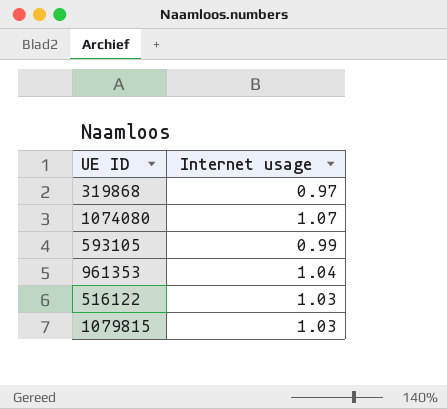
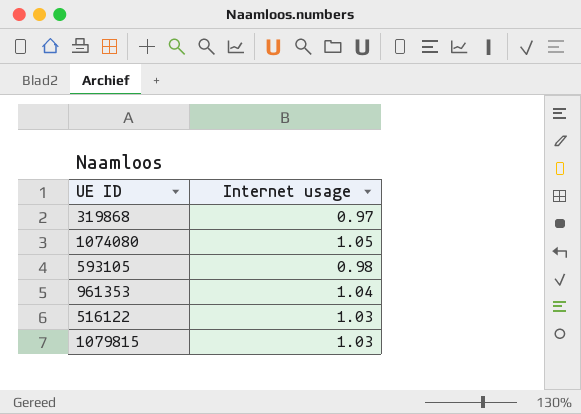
1074080 | Internet usage: 1.07 -> 1.05
593105 | Internet usage: 0.99 -> 0.98

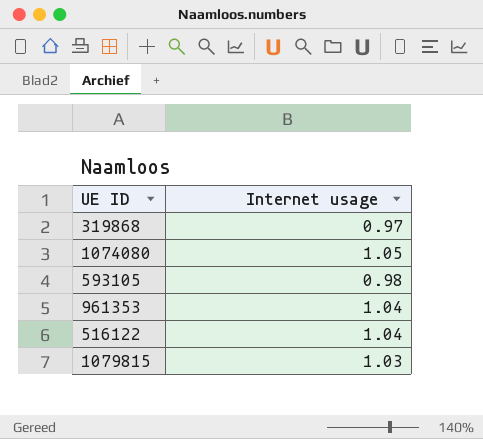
516122 | Internet usage: 1.03 -> 1.04

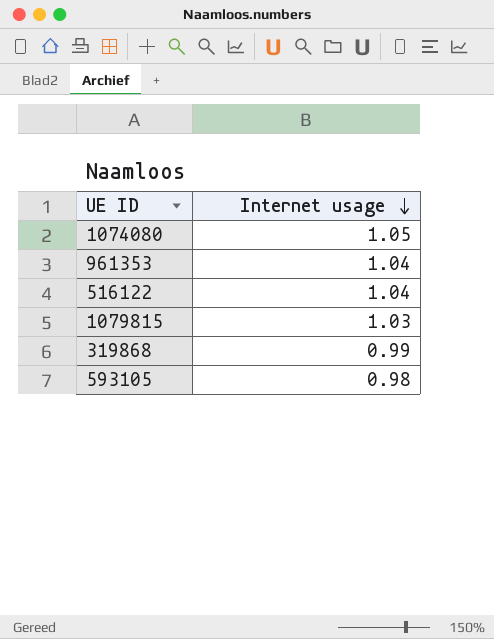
row order: none -> Internet usage descending
319868 | Internet usage: 0.97 -> 0.99

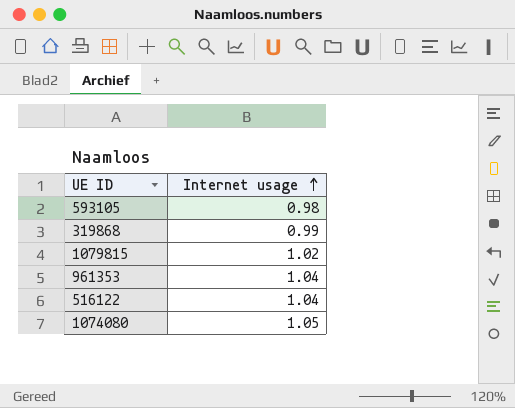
row order: Internet usage descending -> Internet usage ascending
1079815 | Internet usage: 1.03 -> 1.02

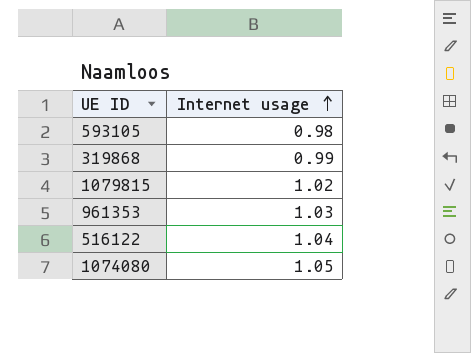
961353 | Internet usage: 1.04 -> 1.03

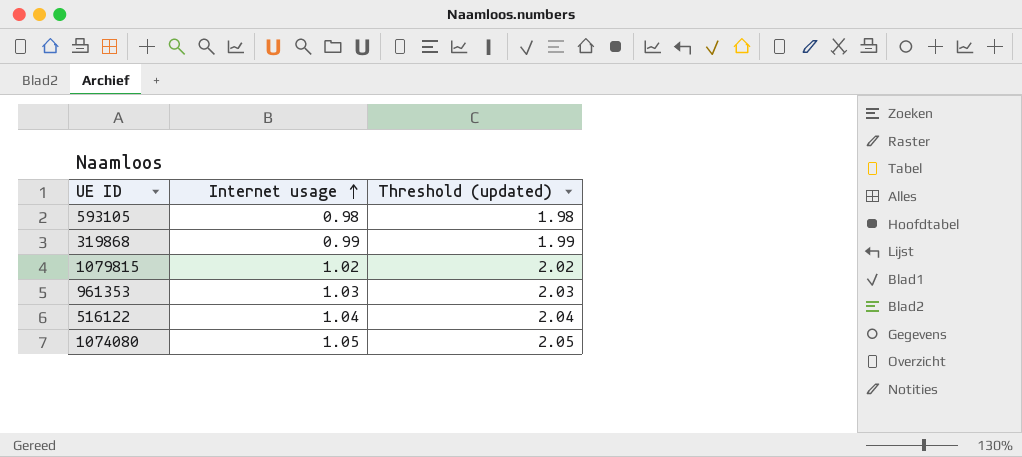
column Threshold (updated) | formula: none -> [Internet usage] + 1

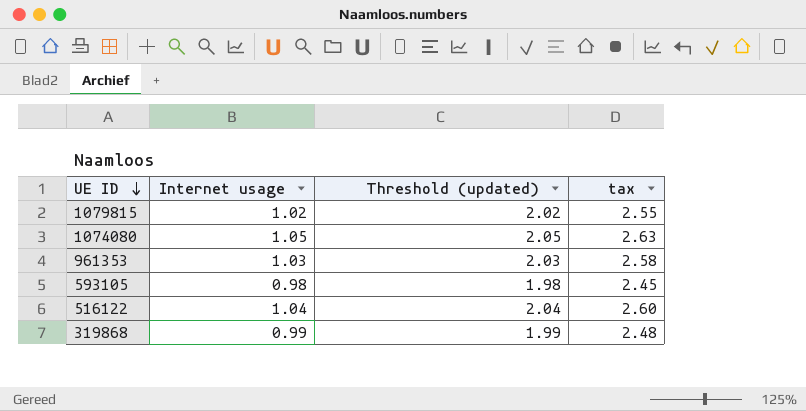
row order: Internet usage ascending -> UE ID descending
column tax | formula: none -> [Internet usage] * 2.5

